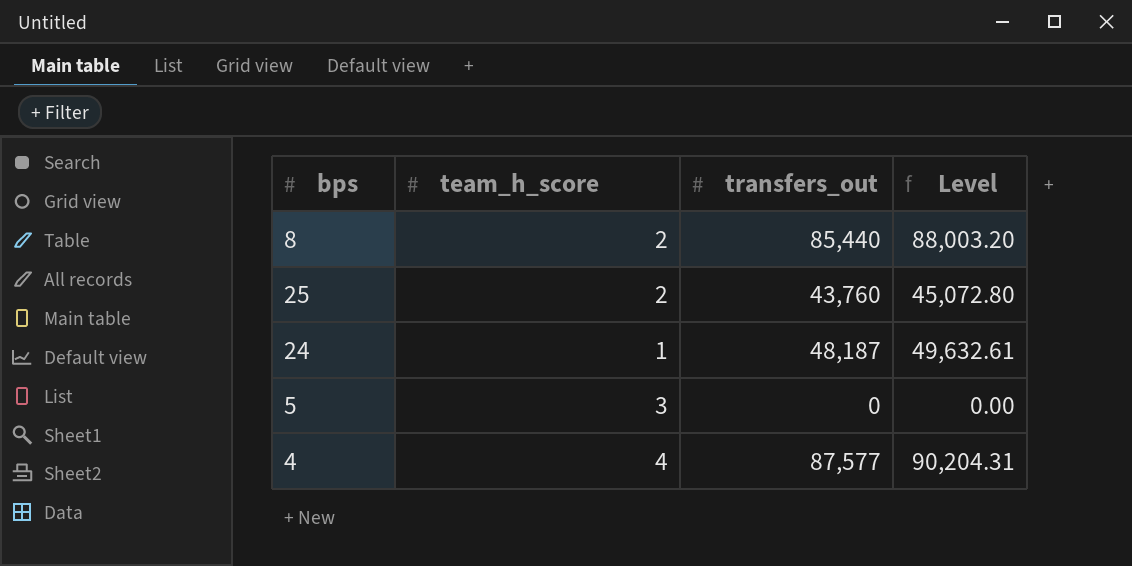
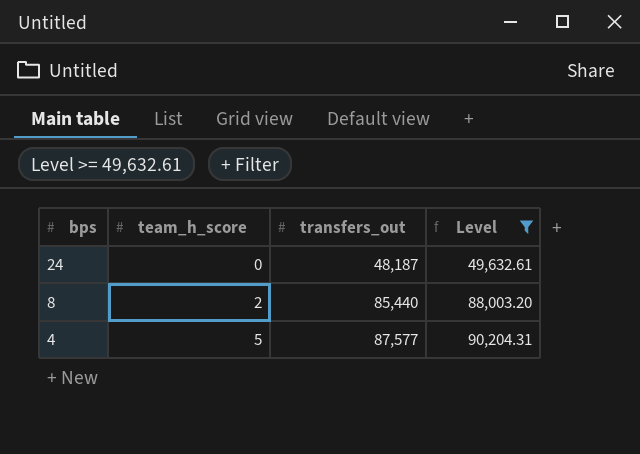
filter: none -> Level >= 49,632.61
row order: none -> bps descending
24 | team_h_score: 1 -> 0
4 | team_h_score: 4 -> 5

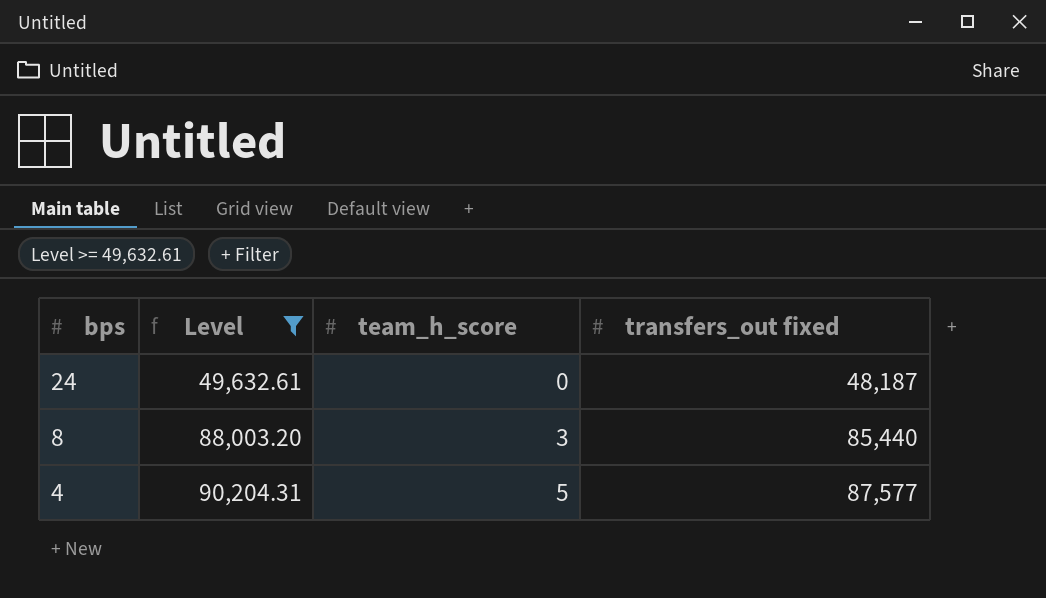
column Level | position: 4 -> 2
column name: transfers_out -> transfers_out fixed
8 | team_h_score: 2 -> 3

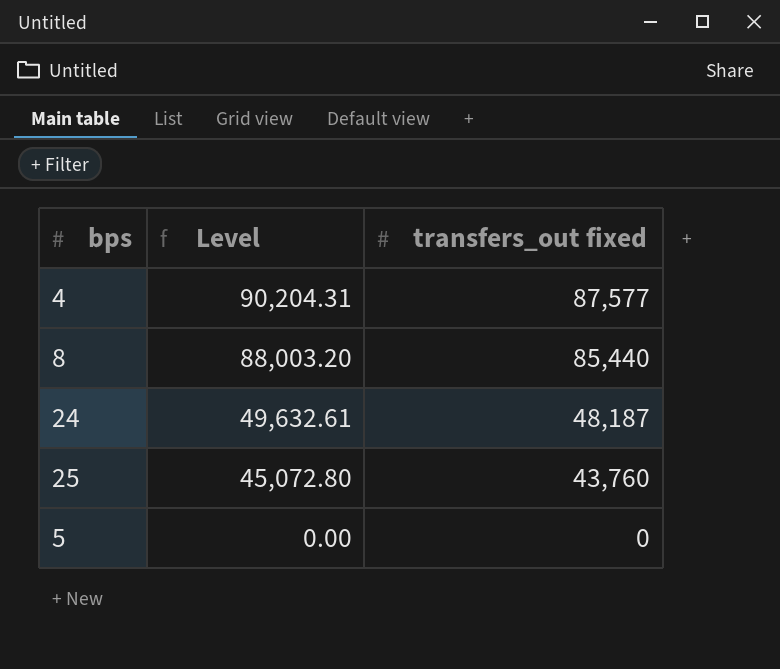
filter: Level >= 49,632.61 -> none
row order: bps descending -> Level descending
column team_h_score | position: 3 -> none

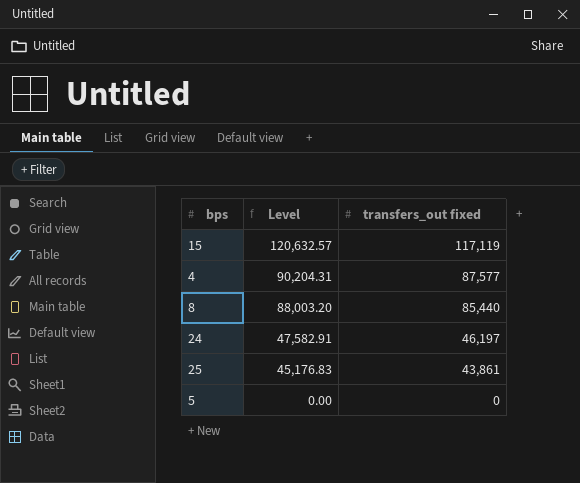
row 15: none -> 120,632.57 | 117,119
24 | Level: 49,632.61 -> 47,582.91
24 | transfers_out fixed: 48,187 -> 46,197
25 | Level: 45,072.80 -> 45,176.83
25 | transfers_out fixed: 43,760 -> 43,861

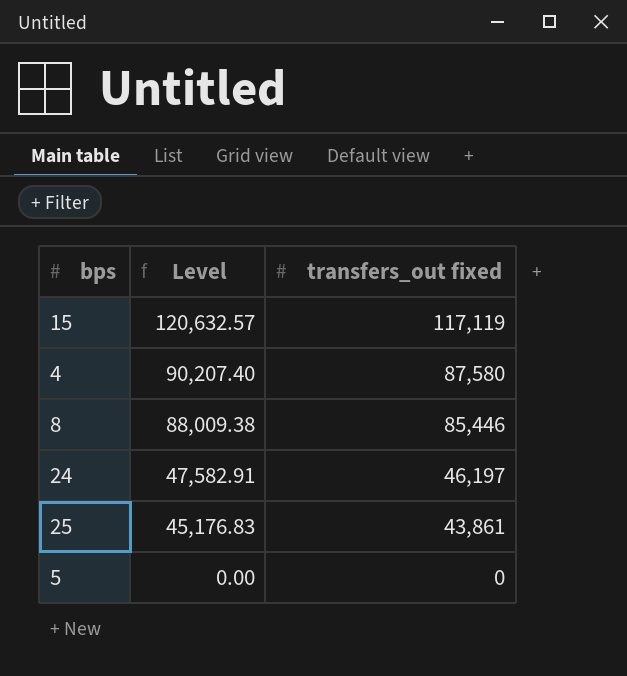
4 | Level: 90,204.31 -> 90,207.40
4 | transfers_out fixed: 87,577 -> 87,580
8 | Level: 88,003.20 -> 88,009.38
8 | transfers_out fixed: 85,440 -> 85,446

